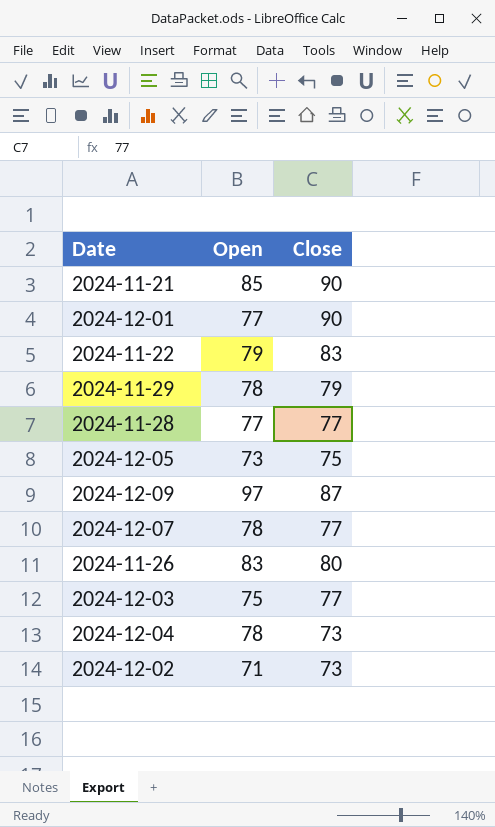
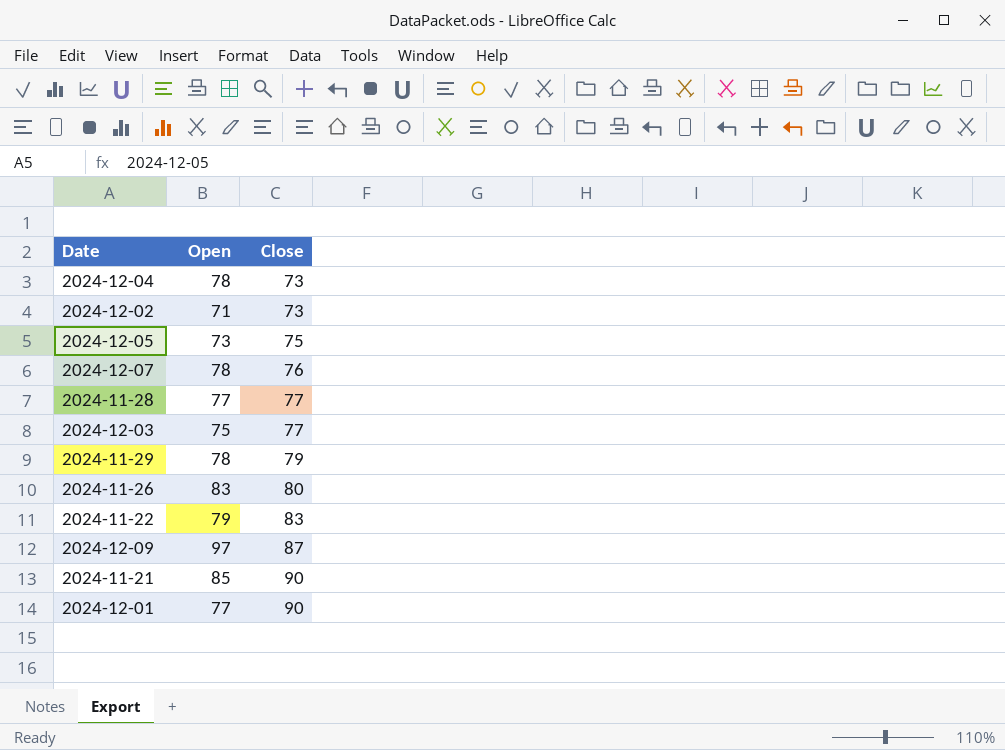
row order: none -> Close ascending
2024-12-07 | Close: 77 -> 76

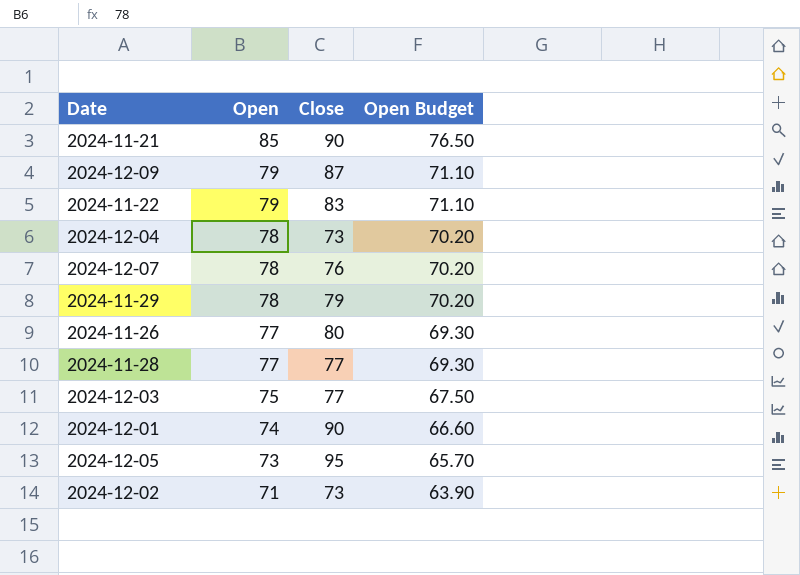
row order: Close ascending -> Open descending
column Open Budget | formula: none -> [Open] * 0.9
2024-12-09 | Open: 97 -> 79
2024-11-26 | Open: 83 -> 77
2024-12-01 | Open: 77 -> 74
2024-12-05 | Close: 75 -> 95

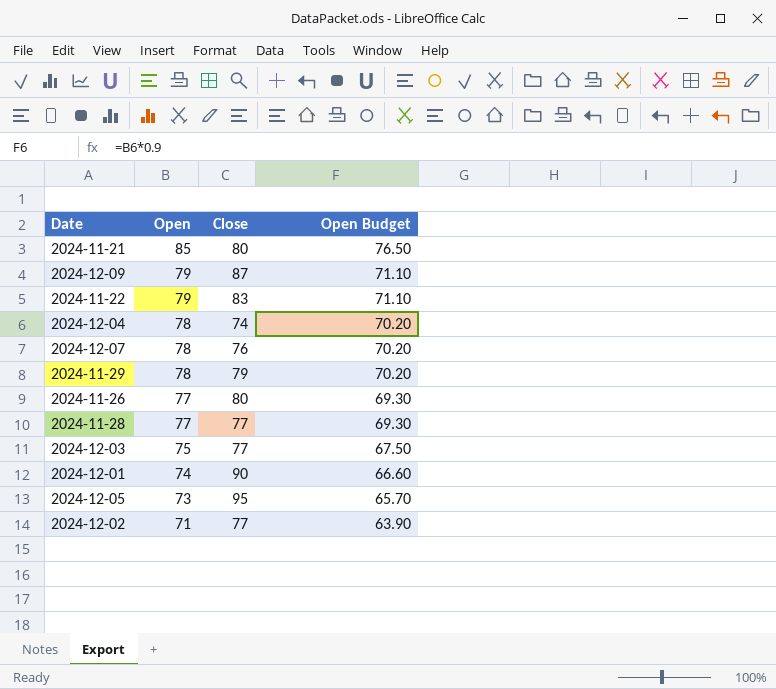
2024-11-21 | Close: 90 -> 80
2024-12-04 | Close: 73 -> 74
2024-12-02 | Close: 73 -> 77

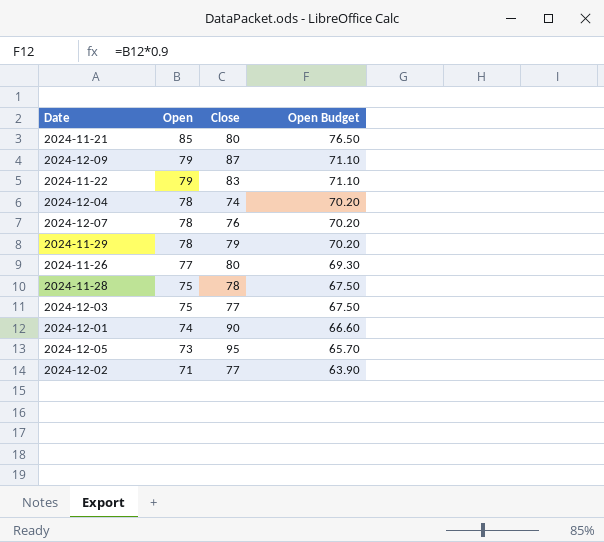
2024-11-28 | Open: 77 -> 75
2024-11-28 | Close: 77 -> 78
2024-11-28 | Open Budget: 69.30 -> 67.50

